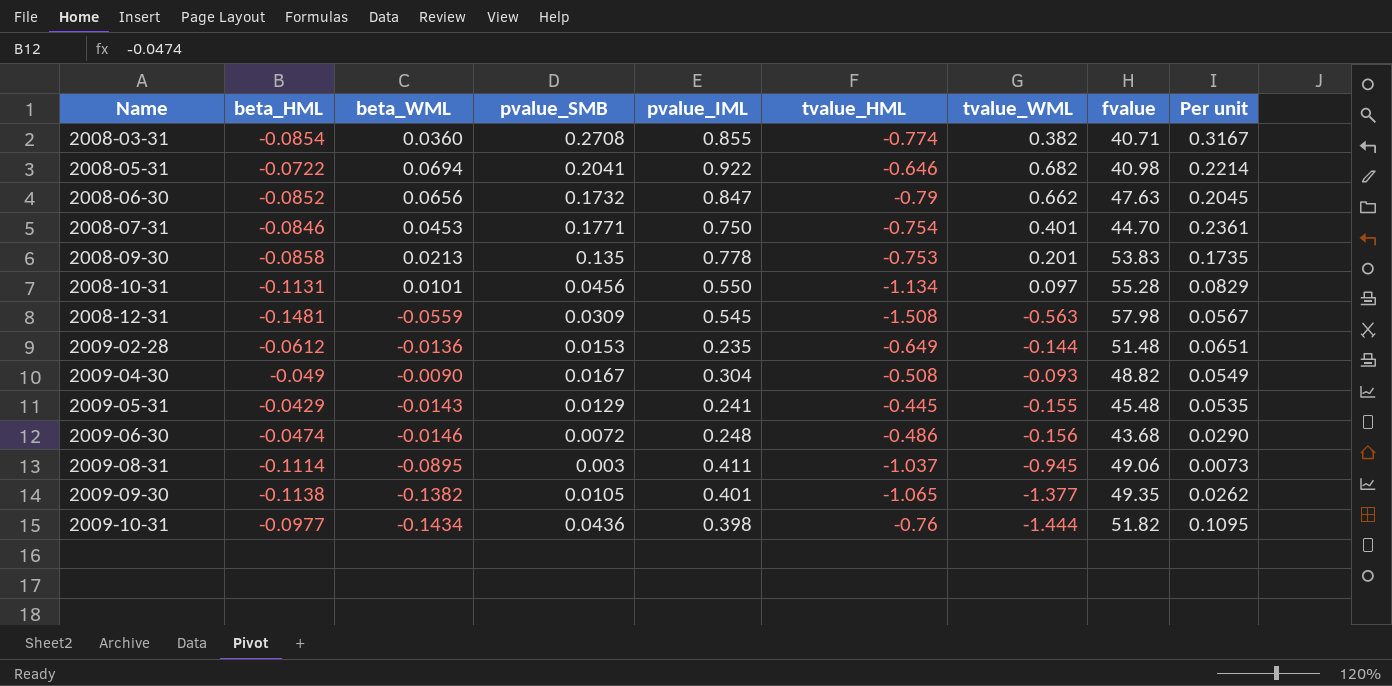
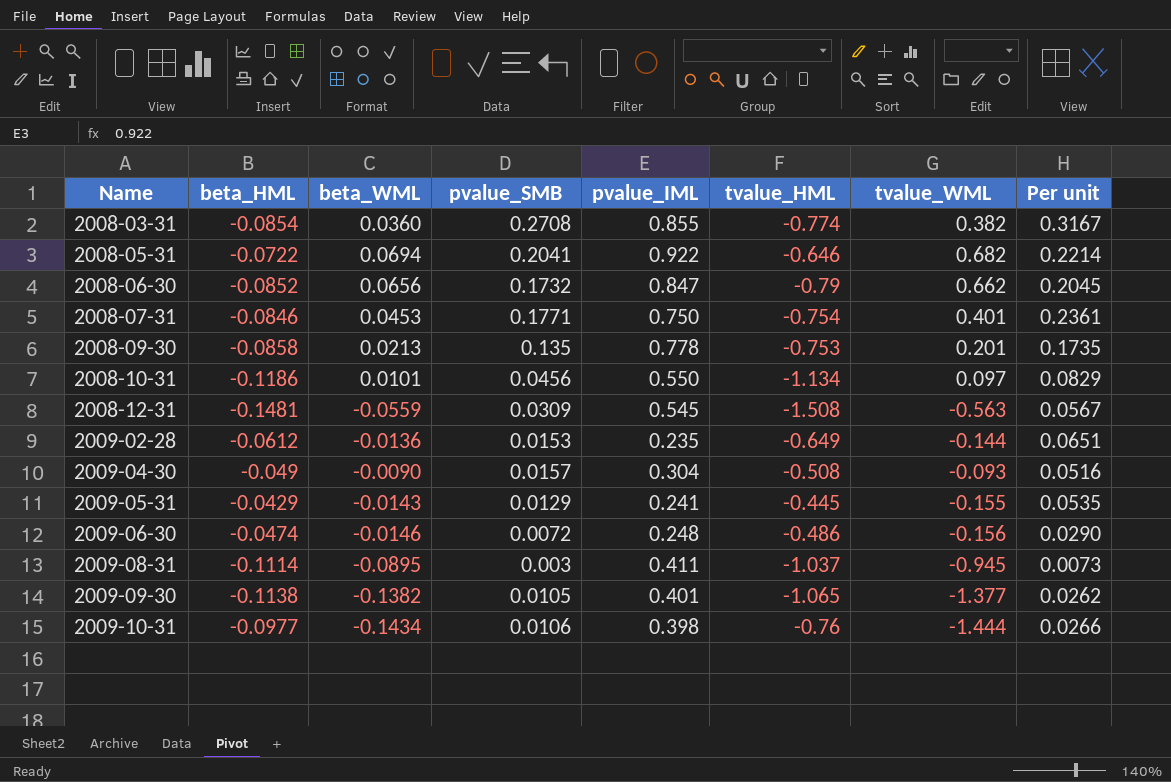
column fvalue | position: 8 -> none
2008-10-31 | beta_HML: -0.1131 -> -0.1186
2009-04-30 | pvalue_SMB: 0.0167 -> 0.0157
2009-04-30 | Per unit: 0.0549 -> 0.0516
2009-10-31 | pvalue_SMB: 0.0436 -> 0.0106
2009-10-31 | Per unit: 0.1095 -> 0.0266

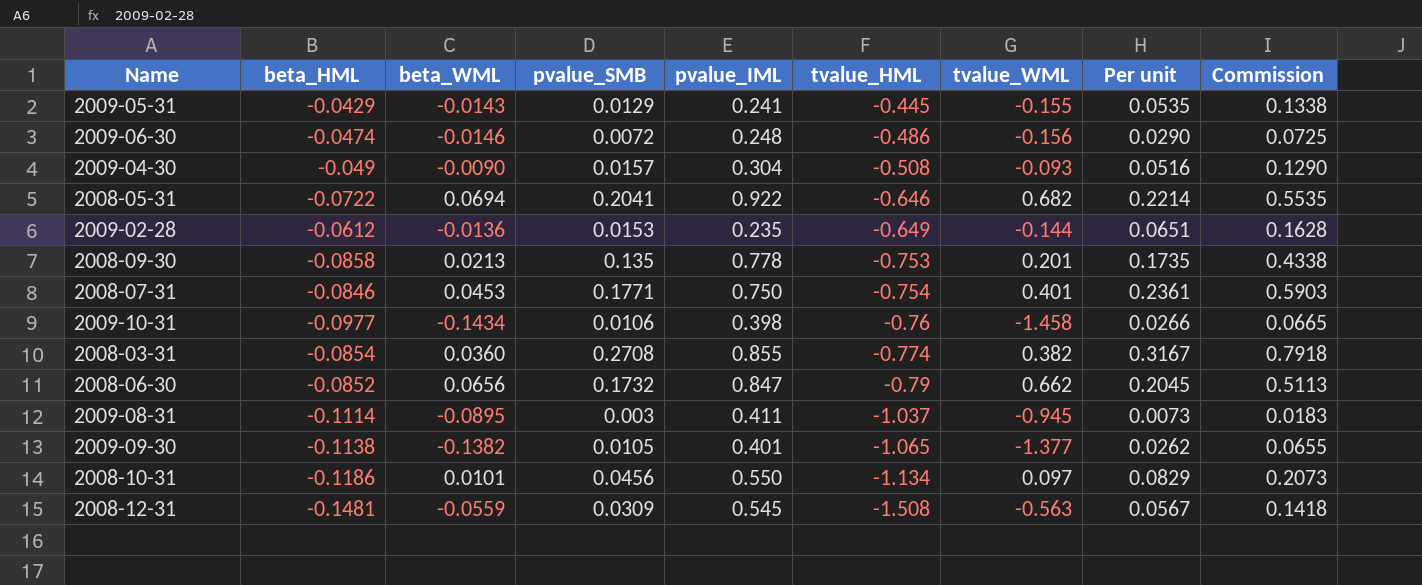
row order: Name ascending -> tvalue_HML descending
column Commission | formula: none -> [Per unit] * 2.5
2009-10-31 | tvalue_WML: -1.444 -> -1.458

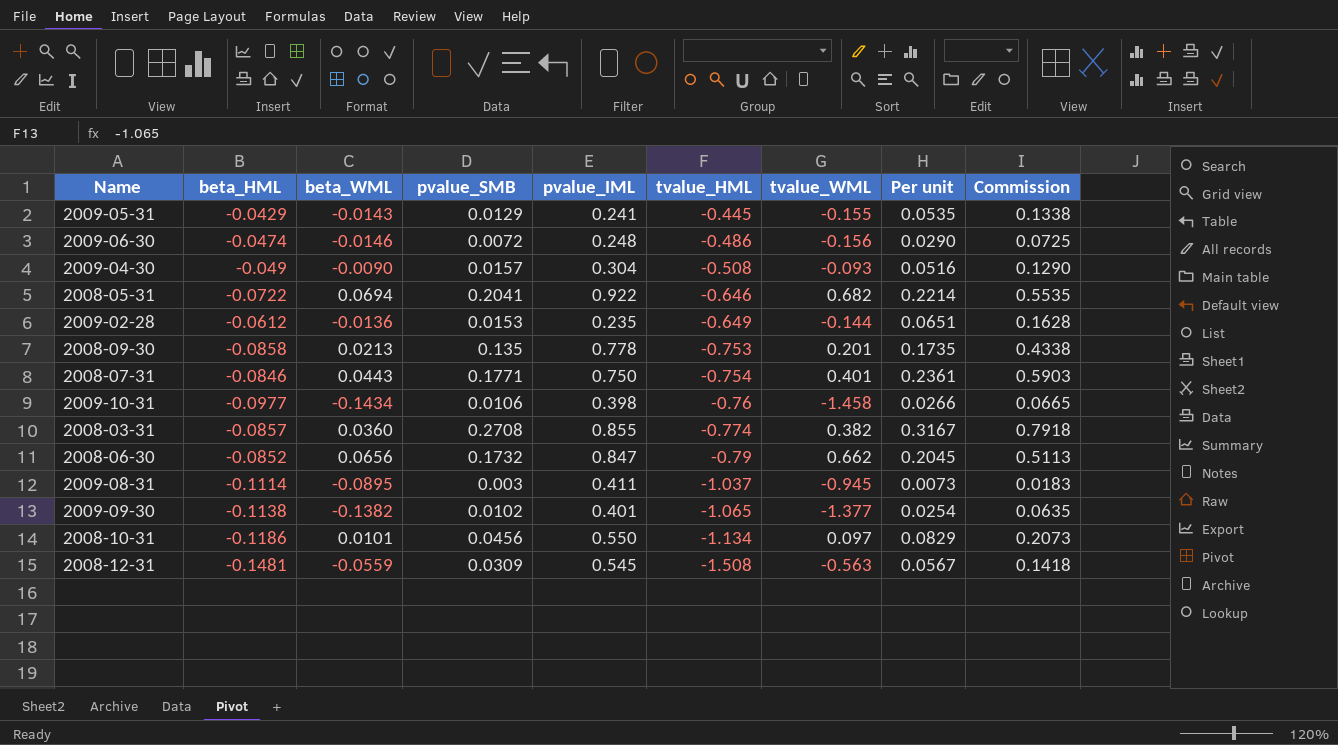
2008-07-31 | beta_WML: 0.0453 -> 0.0443
2008-03-31 | beta_HML: -0.0854 -> -0.0857
2009-09-30 | pvalue_SMB: 0.0105 -> 0.0102
2009-09-30 | Per unit: 0.0262 -> 0.0254
2009-09-30 | Commission: 0.0655 -> 0.0635

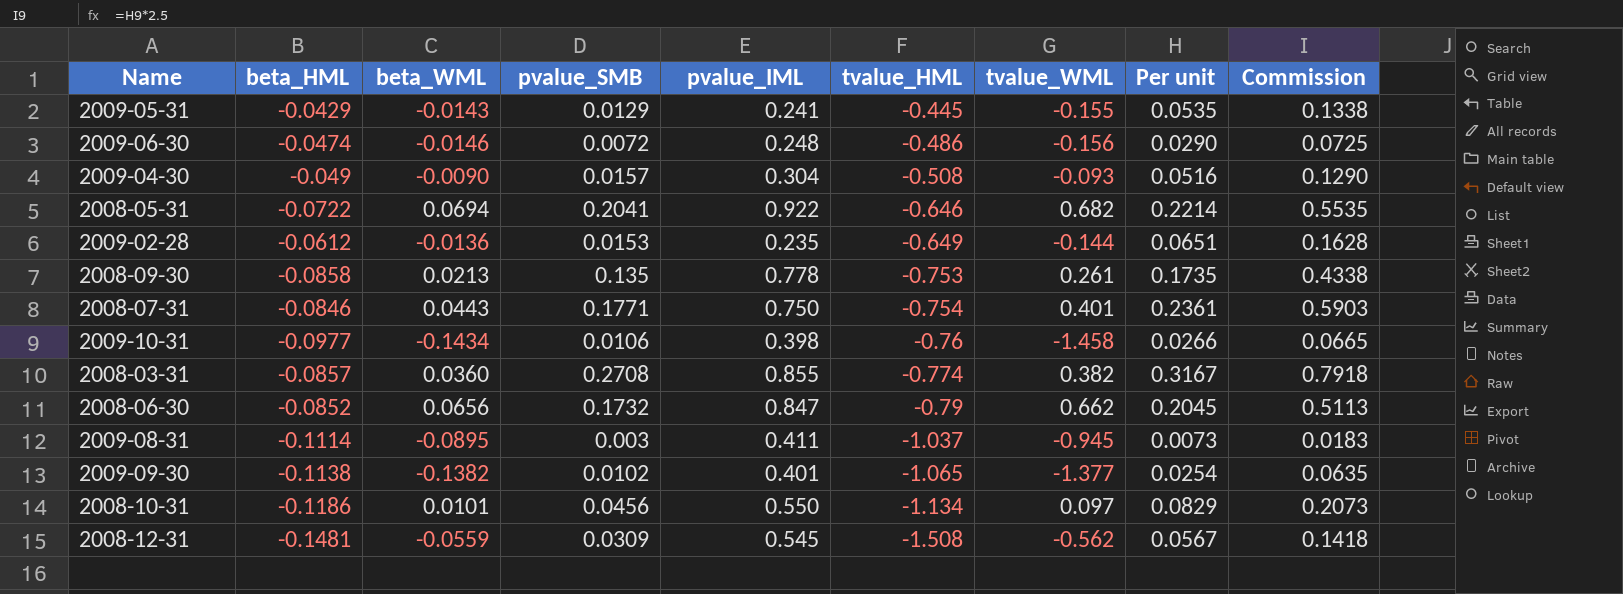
2008-09-30 | tvalue_WML: 0.201 -> 0.261
2008-12-31 | tvalue_WML: -0.563 -> -0.562

